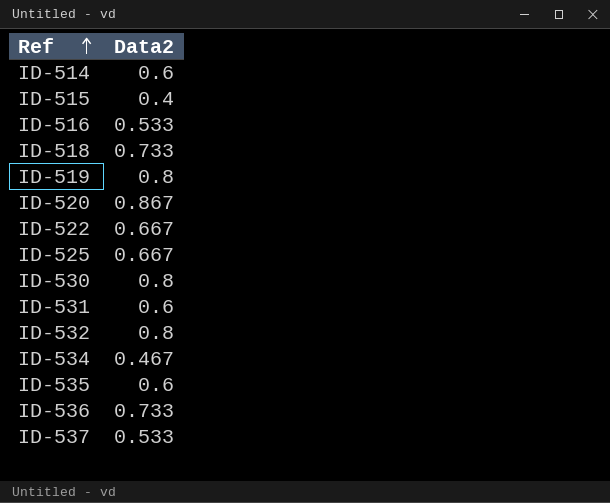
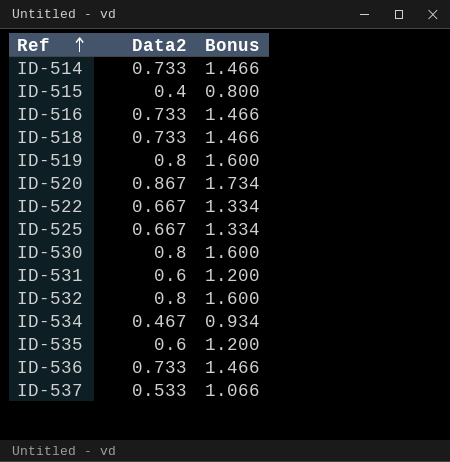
column Bonus | formula: none -> [Data2] * 2
ID-514 | Data2: 0.6 -> 0.733
ID-516 | Data2: 0.533 -> 0.733

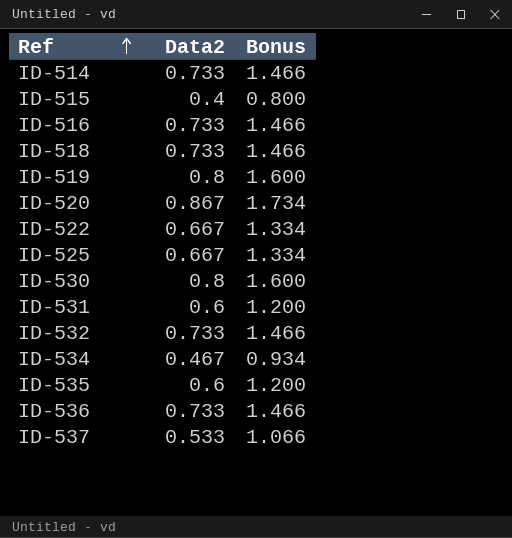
ID-532 | Data2: 0.8 -> 0.733
ID-532 | Bonus: 1.600 -> 1.466

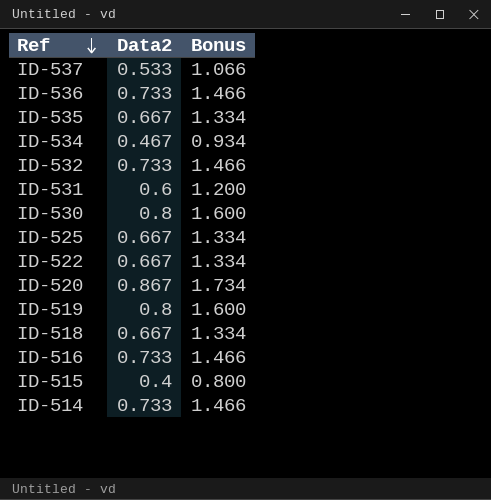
row order: Ref ascending -> Ref descending
ID-535 | Data2: 0.6 -> 0.667
ID-535 | Bonus: 1.200 -> 1.334
ID-518 | Data2: 0.733 -> 0.667
ID-518 | Bonus: 1.466 -> 1.334

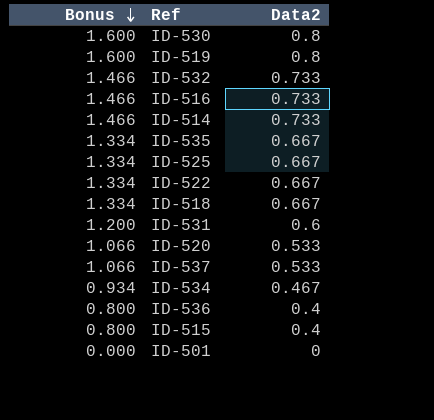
row order: Ref descending -> Bonus descending
column Bonus | position: 3 -> 1
ID-520 | Bonus: 1.734 -> 1.066
ID-520 | Data2: 0.867 -> 0.533
ID-536 | Bonus: 1.466 -> 0.800
ID-536 | Data2: 0.733 -> 0.4
row ID-501: none -> 0.000 | 0

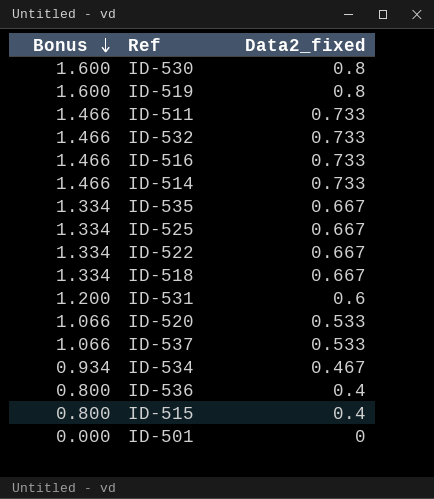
column name: Data2 -> Data2_fixed
row ID-511: none -> 1.466 | 0.733

